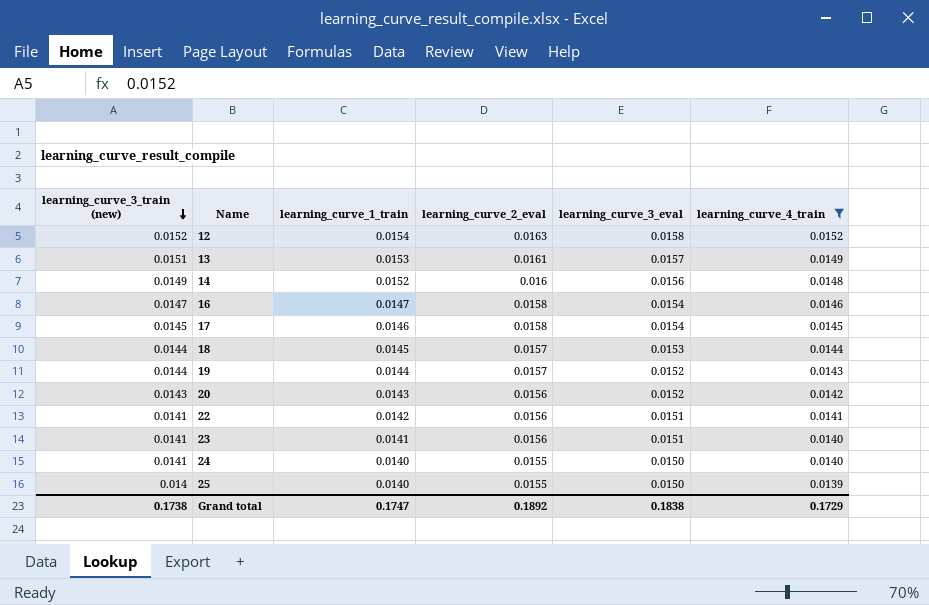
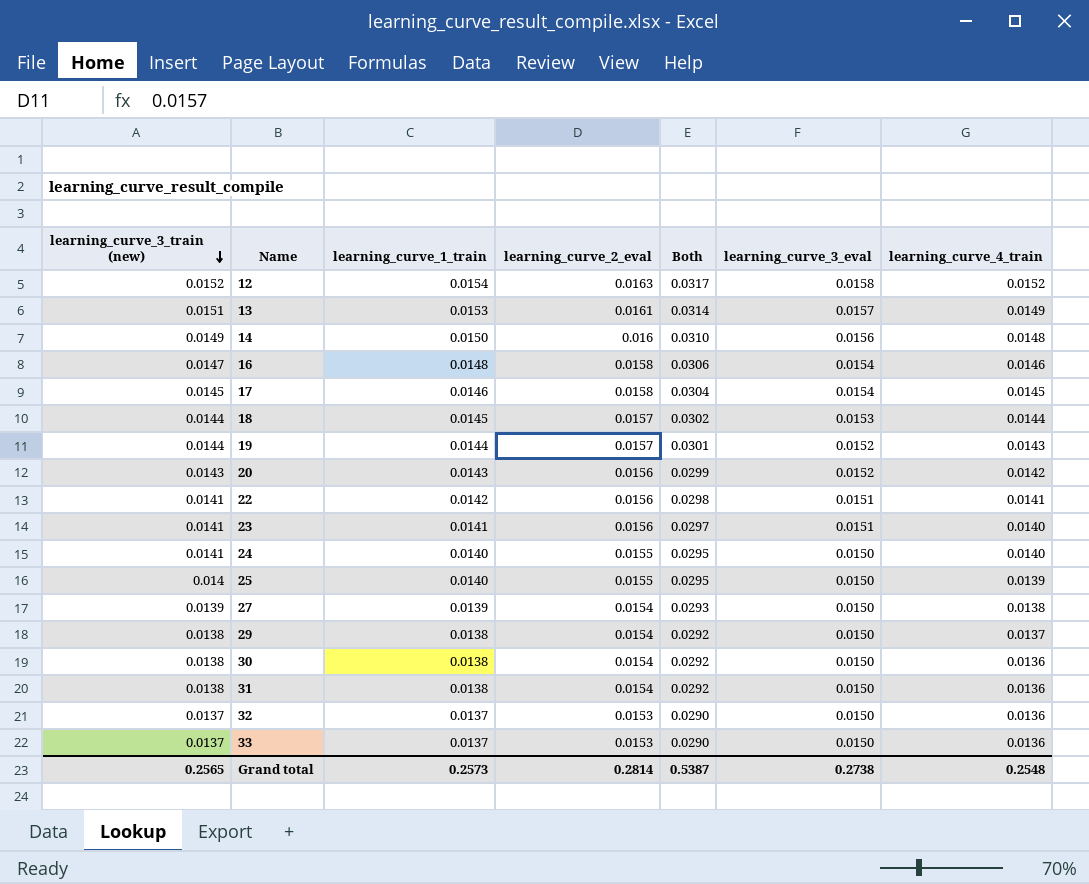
filter: learning_curve_4_train >= 0.0139 -> none
column Both | formula: none -> [learning_curve_1_train] + [learning_curve_2_eval]
14 | learning_curve_1_train: 0.0152 -> 0.0150
16 | learning_curve_1_train: 0.0147 -> 0.0148
Grand total | learning_curve_3_train (new): 0.1738 -> 0.2565
Grand total | learning_curve_1_train: 0.1747 -> 0.2573
Grand total | learning_curve_2_eval: 0.1892 -> 0.2814
Grand total | learning_curve_3_eval: 0.1838 -> 0.2738
Grand total | learning_curve_4_train: 0.1729 -> 0.2548

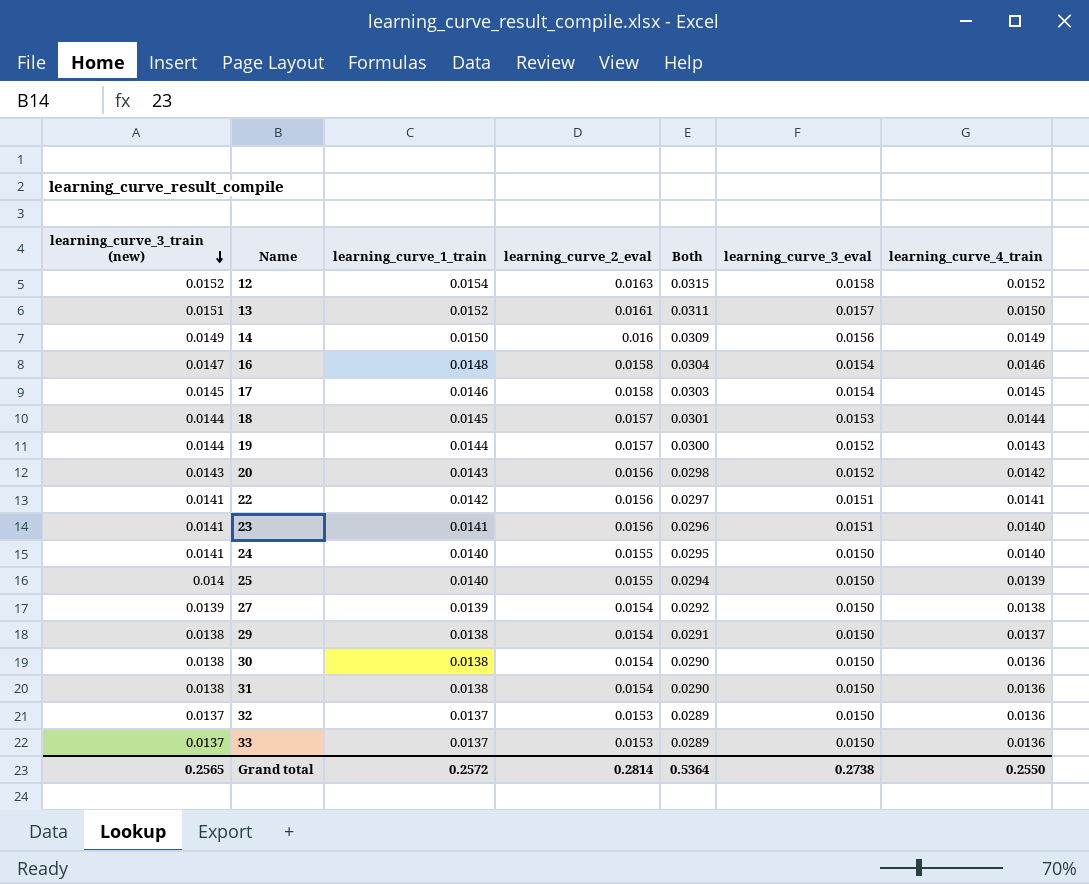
column Both | formula: [learning_curve_1_train] + [learning_curve_2_eval] -> [learning_curve_2_eval] + [learning_curve_4_train]
13 | learning_curve_1_train: 0.0153 -> 0.0152
13 | learning_curve_4_train: 0.0149 -> 0.0150
14 | learning_curve_4_train: 0.0148 -> 0.0149
Grand total | learning_curve_1_train: 0.2573 -> 0.2572
Grand total | Both: 0.5387 -> 0.5364
Grand total | learning_curve_4_train: 0.2548 -> 0.2550

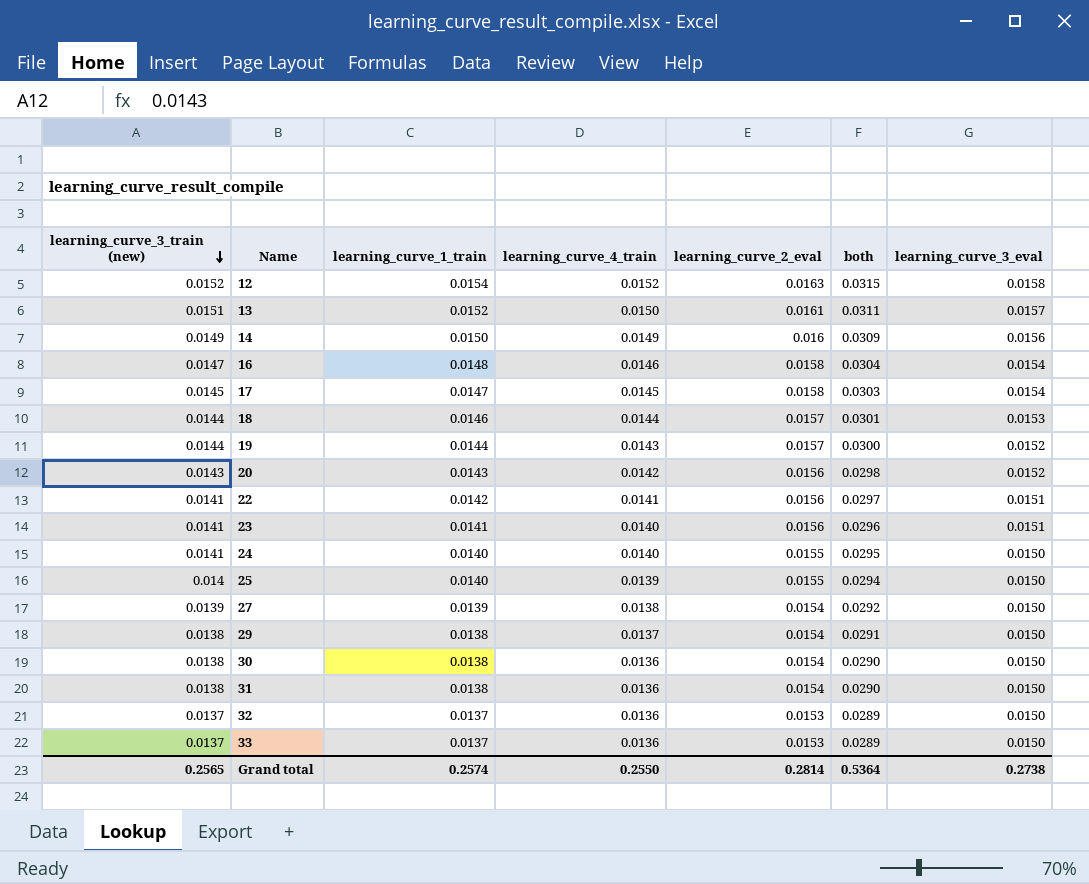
column learning_curve_4_train | position: 7 -> 4
column name: Both -> both
17 | learning_curve_1_train: 0.0146 -> 0.0147
18 | learning_curve_1_train: 0.0145 -> 0.0146
Grand total | learning_curve_1_train: 0.2572 -> 0.2574

